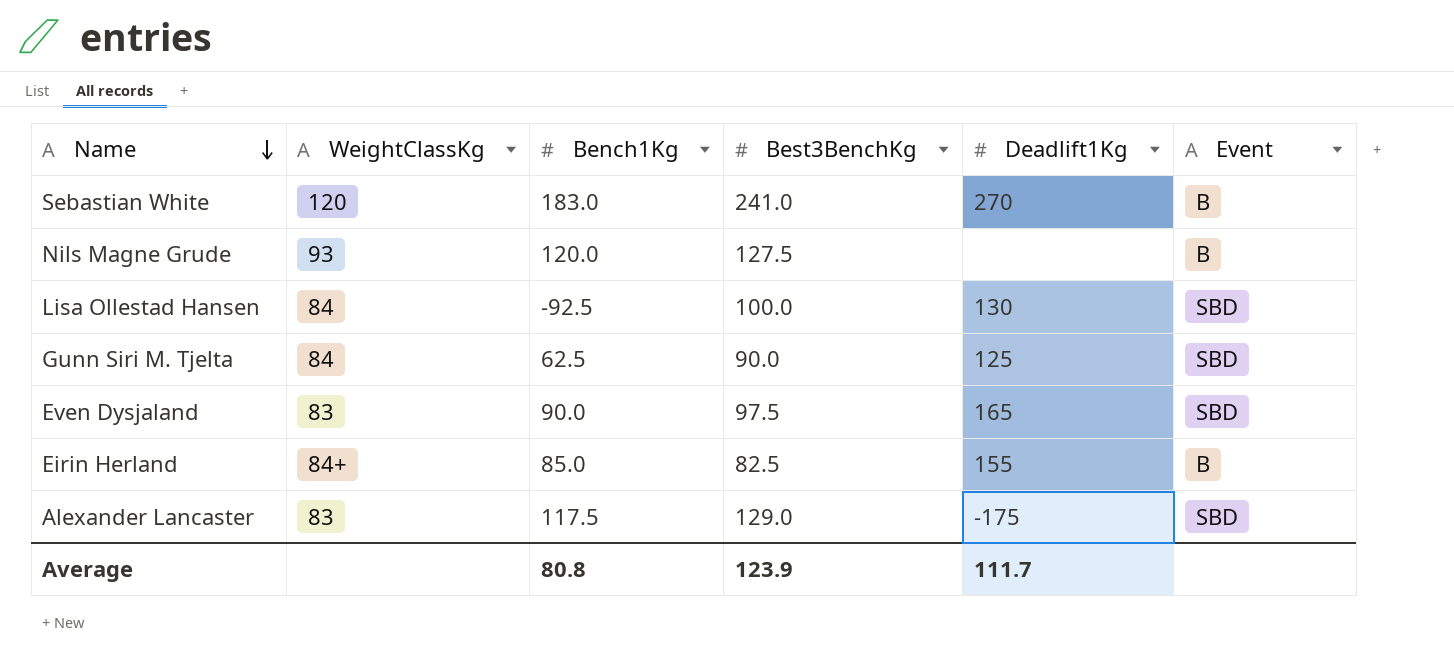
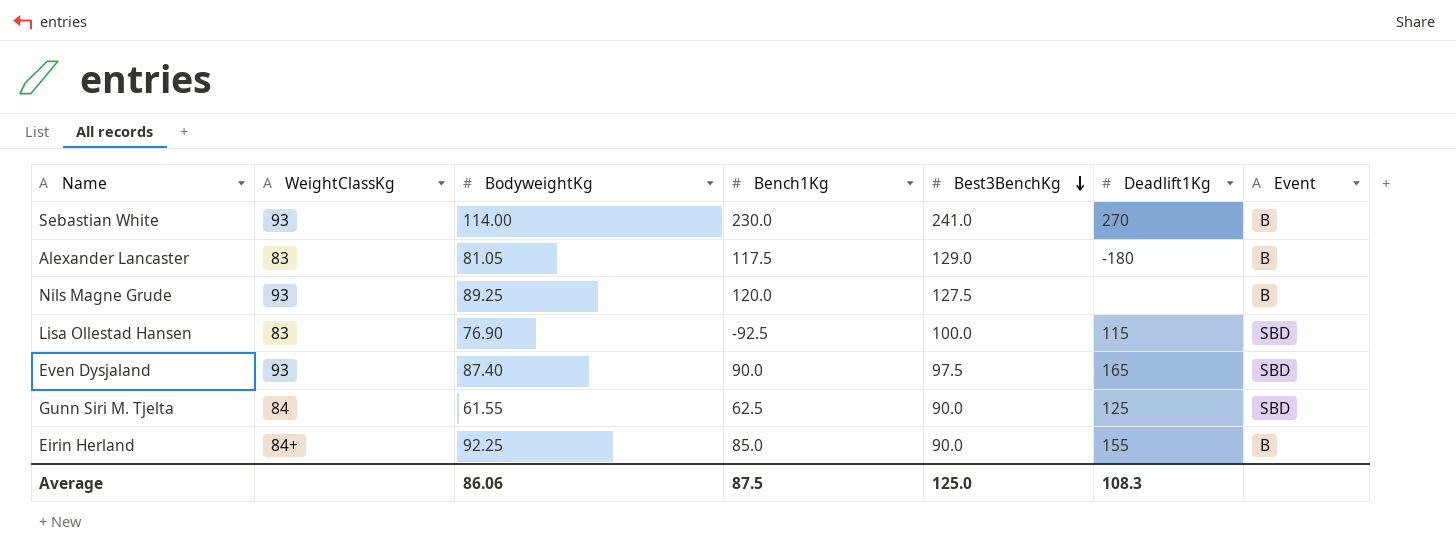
row order: Name descending -> Best3BenchKg descending
column BodyweightKg | position: none -> 3
Sebastian White | WeightClassKg: 120 -> 93
Sebastian White | Bench1Kg: 183.0 -> 230.0
Alexander Lancaster | Deadlift1Kg: -175 -> -180
Alexander Lancaster | Event: SBD -> B
Lisa Ollestad Hansen | WeightClassKg: 84 -> 83
Lisa Ollestad Hansen | Deadlift1Kg: 130 -> 115
Even Dysjaland | WeightClassKg: 83 -> 93
Eirin Herland | Best3BenchKg: 82.5 -> 90.0
Average | Bench1Kg: 80.8 -> 87.5
Average | Best3BenchKg: 123.9 -> 125.0
Average | Deadlift1Kg: 111.7 -> 108.3

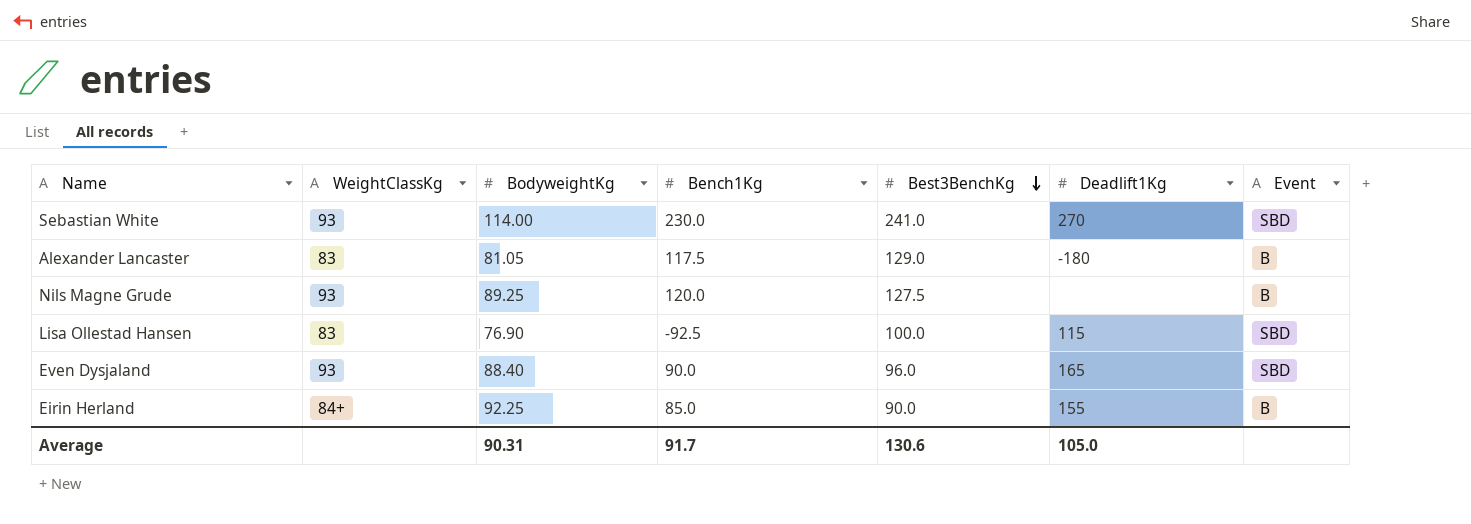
row Gunn Siri M. Tjelta: 84 | 61.55 | 62.5 | 90.0 | 125 | SBD -> none
Sebastian White | Event: B -> SBD
Even Dysjaland | BodyweightKg: 87.40 -> 88.40
Even Dysjaland | Best3BenchKg: 97.5 -> 96.0
Average | BodyweightKg: 86.06 -> 90.31
Average | Bench1Kg: 87.5 -> 91.7
Average | Best3BenchKg: 125.0 -> 130.6
Average | Deadlift1Kg: 108.3 -> 105.0

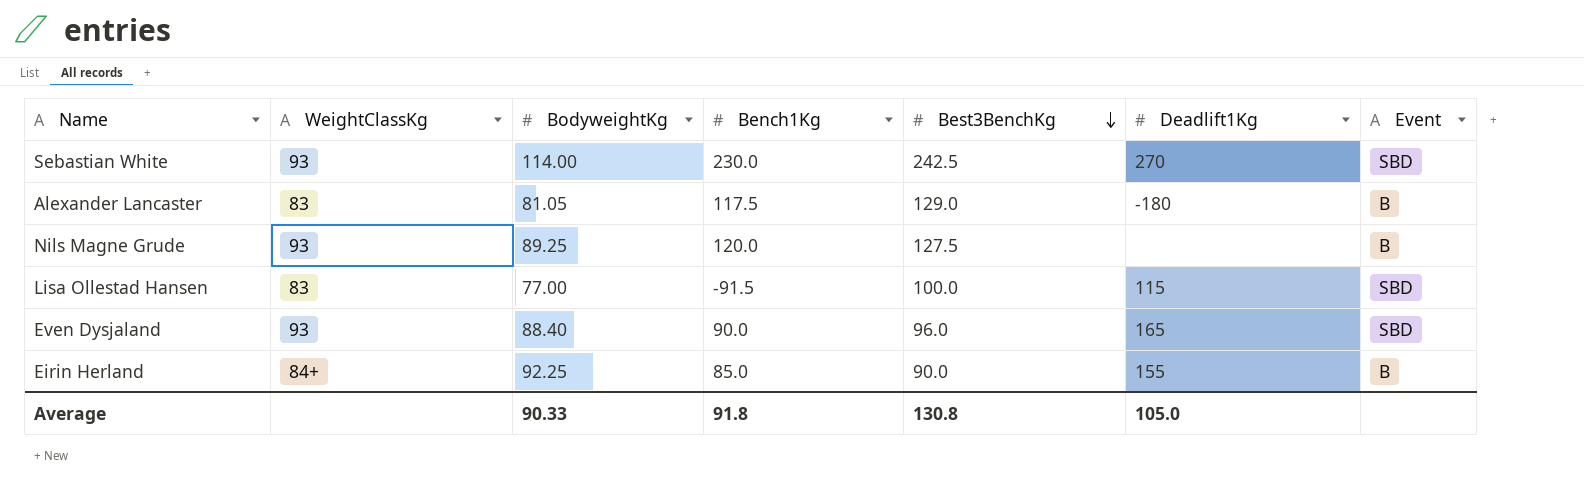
Sebastian White | Best3BenchKg: 241.0 -> 242.5
Lisa Ollestad Hansen | BodyweightKg: 76.90 -> 77.00
Lisa Ollestad Hansen | Bench1Kg: -92.5 -> -91.5
Average | BodyweightKg: 90.31 -> 90.33
Average | Bench1Kg: 91.7 -> 91.8
Average | Best3BenchKg: 130.6 -> 130.8

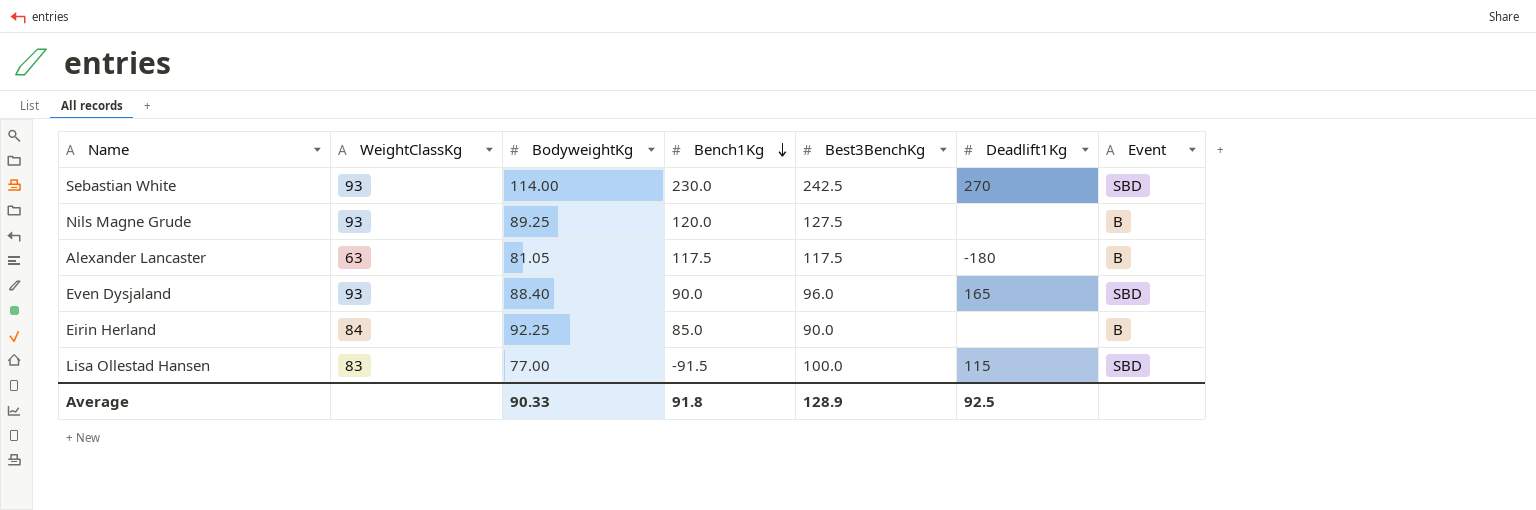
row order: Best3BenchKg descending -> Bench1Kg descending
Alexander Lancaster | WeightClassKg: 83 -> 63
Alexander Lancaster | Best3BenchKg: 129.0 -> 117.5
Eirin Herland | WeightClassKg: 84+ -> 84
Eirin Herland | Deadlift1Kg: 155 -> none
Average | Best3BenchKg: 130.8 -> 128.9
Average | Deadlift1Kg: 105.0 -> 92.5

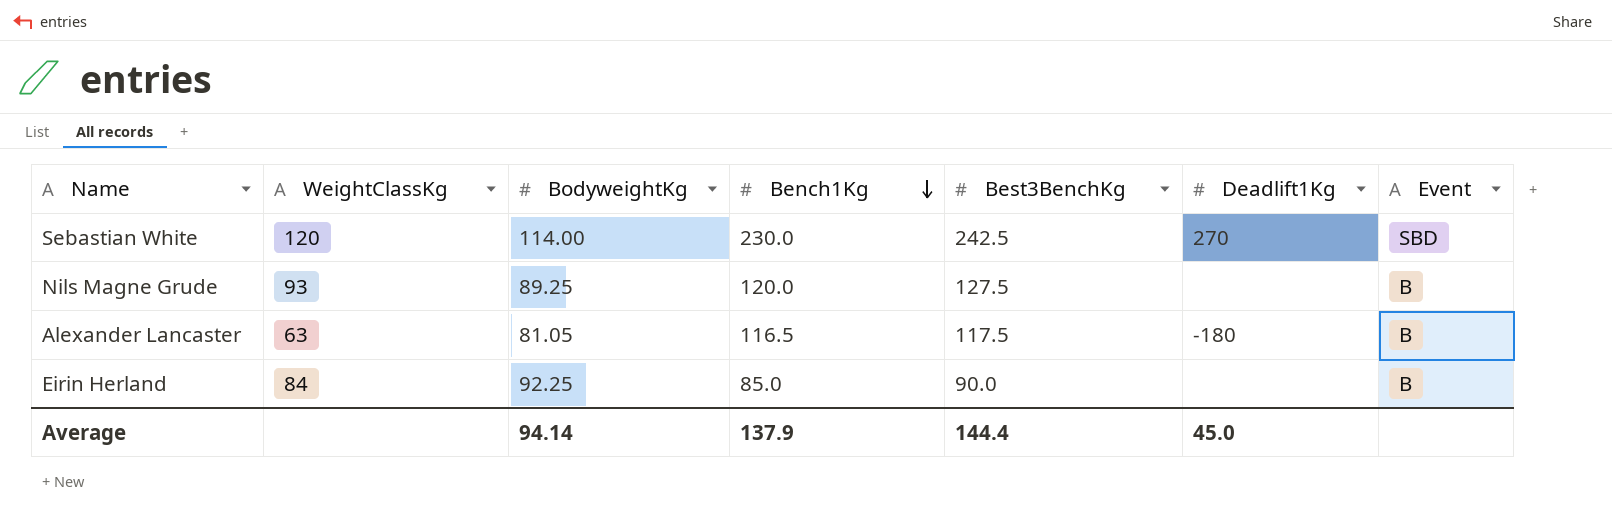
row Even Dysjaland: 93 | 88.40 | 90.0 | 96.0 | 165 | SBD -> none
row Lisa Ollestad Hansen: 83 | 77.00 | -91.5 | 100.0 | 115 | SBD -> none
Sebastian White | WeightClassKg: 93 -> 120
Alexander Lancaster | Bench1Kg: 117.5 -> 116.5
Average | BodyweightKg: 90.33 -> 94.14
Average | Bench1Kg: 91.8 -> 137.9
Average | Best3BenchKg: 128.9 -> 144.4
Average | Deadlift1Kg: 92.5 -> 45.0

